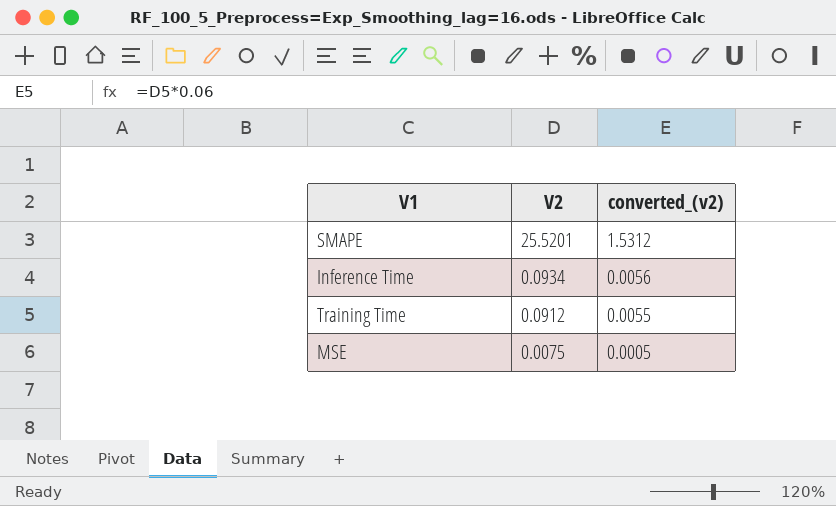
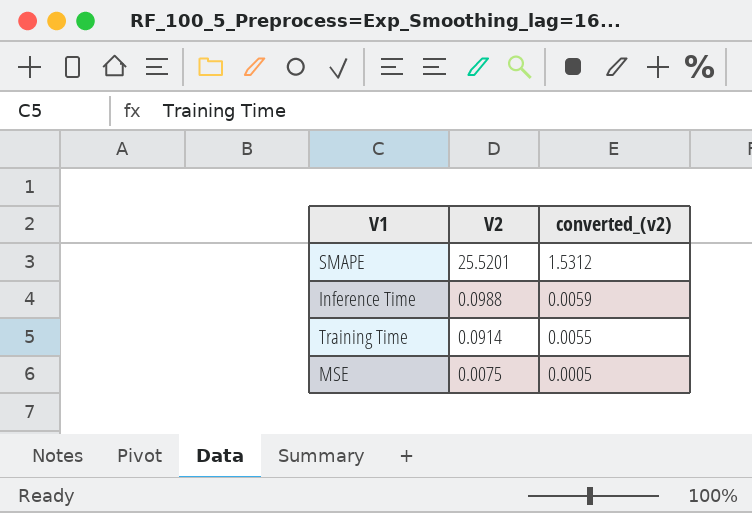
Inference Time | V2: 0.0934 -> 0.0988
Inference Time | converted_(v2): 0.0056 -> 0.0059
Training Time | V2: 0.0912 -> 0.0914

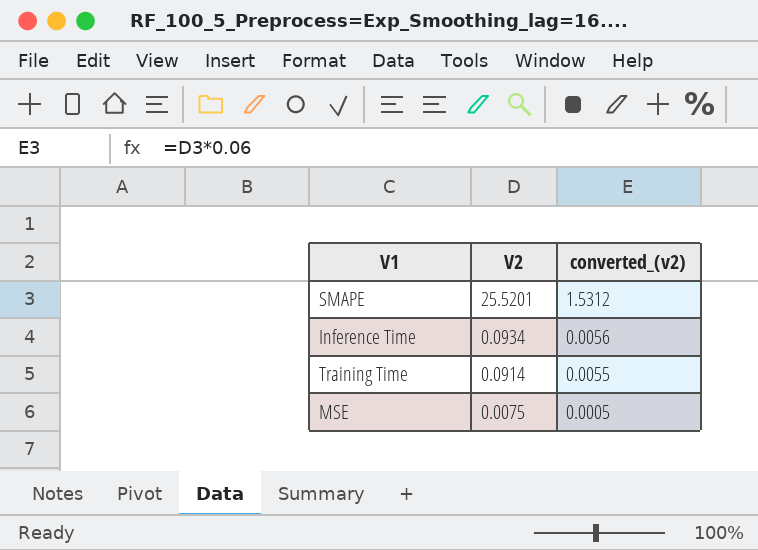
Inference Time | V2: 0.0988 -> 0.0934
Inference Time | converted_(v2): 0.0059 -> 0.0056

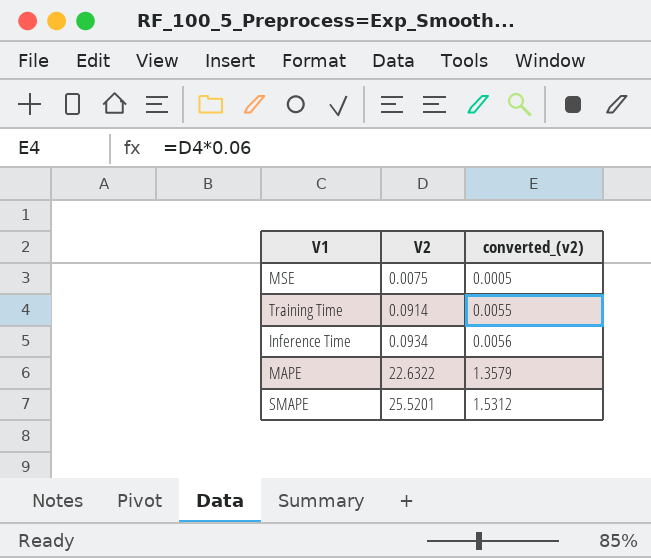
row order: V2 descending -> V2 ascending
row MAPE: none -> 22.6322 | 1.3579

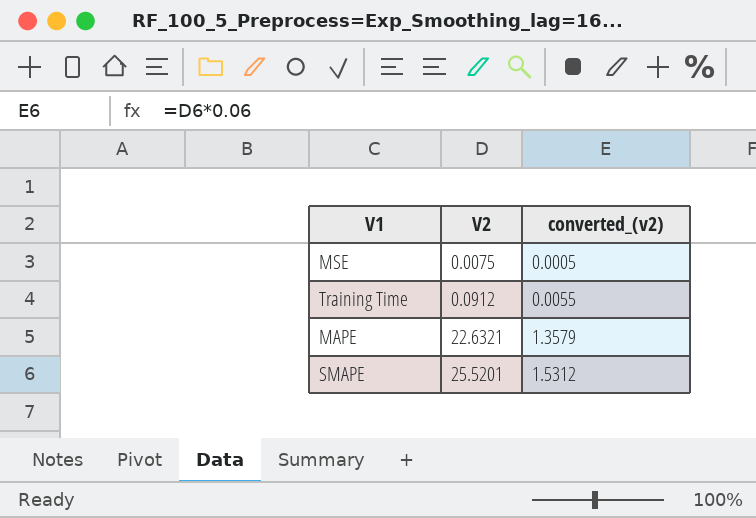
row Inference Time: 0.0934 | 0.0056 -> none
Training Time | V2: 0.0914 -> 0.0912
MAPE | V2: 22.6322 -> 22.6321

